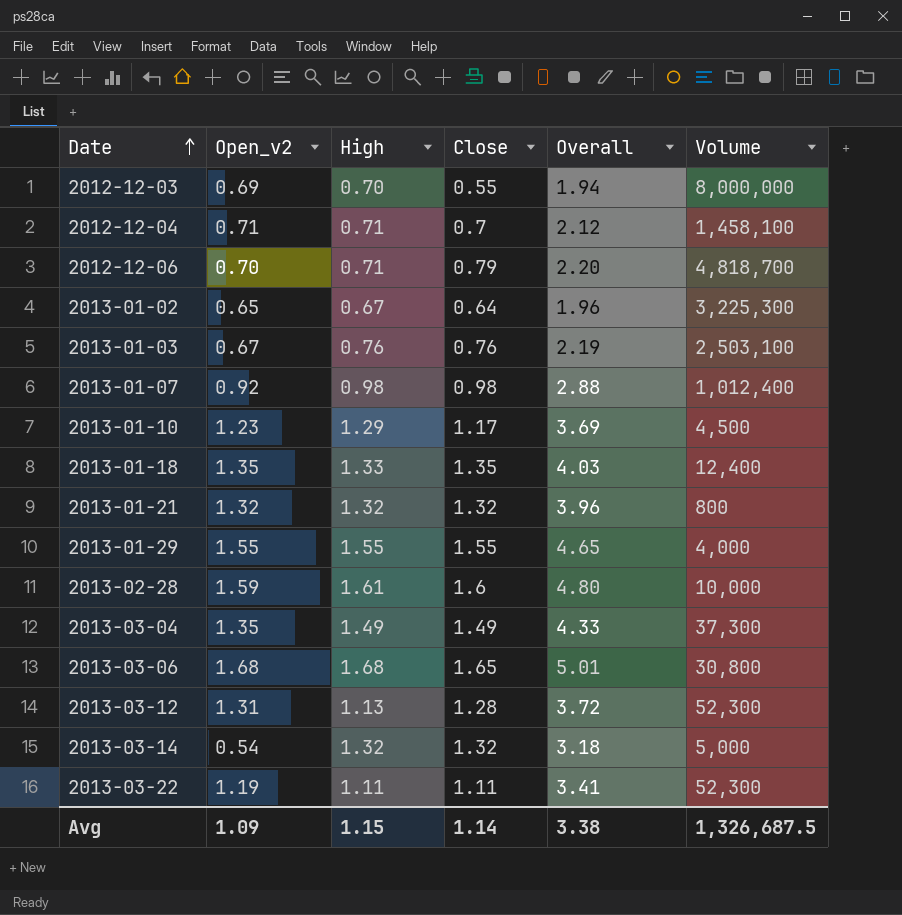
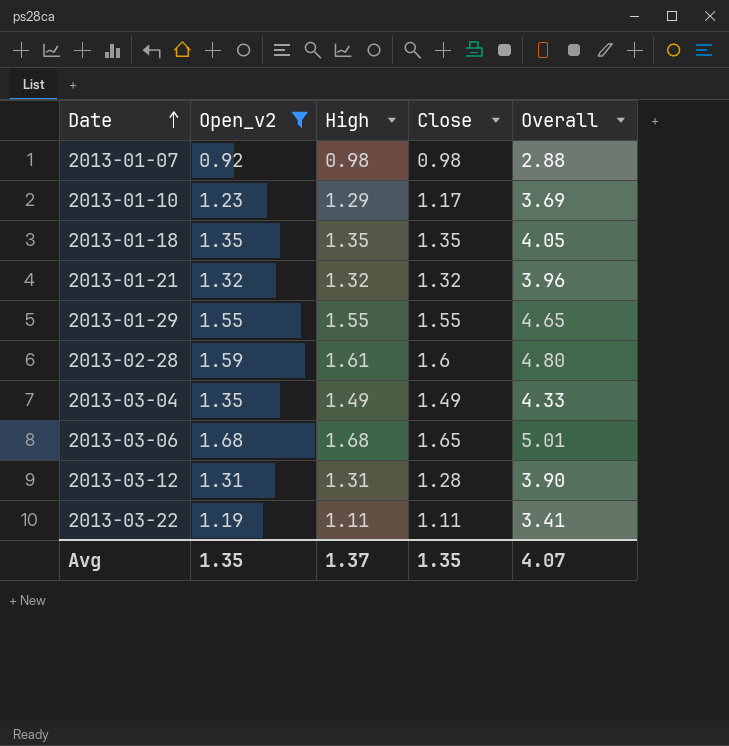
filter: none -> Open_v2 >= 0.92
column Volume | position: 6 -> none
2013-01-18 | High: 1.33 -> 1.35
2013-01-18 | Overall: 4.03 -> 4.05
2013-03-12 | High: 1.13 -> 1.31
2013-03-12 | Overall: 3.72 -> 3.90
Avg | Open_v2: 1.09 -> 1.35
Avg | High: 1.15 -> 1.37
Avg | Close: 1.14 -> 1.35
Avg | Overall: 3.38 -> 4.07

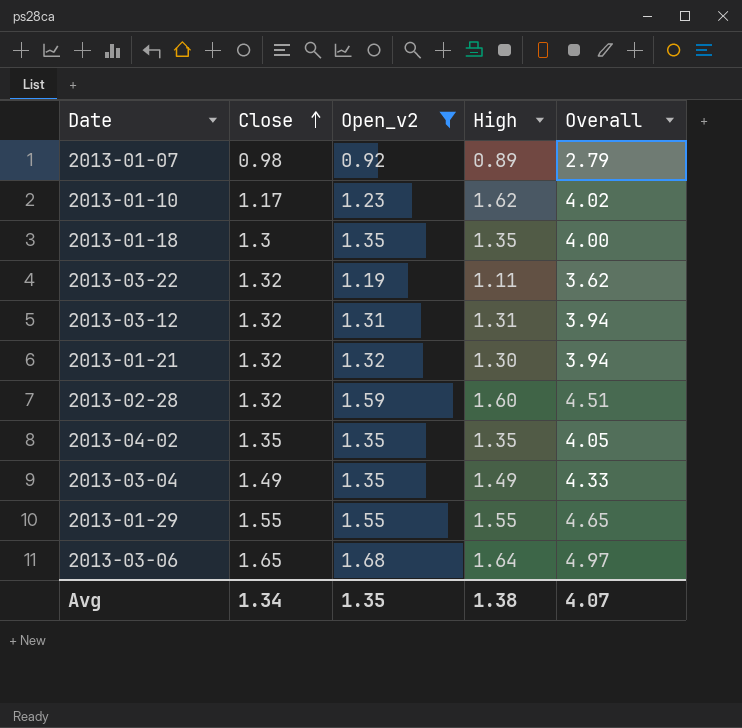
row order: Date ascending -> Close ascending
column Close | position: 4 -> 2
2013-01-07 | High: 0.98 -> 0.89
2013-01-07 | Overall: 2.88 -> 2.79
2013-01-10 | High: 1.29 -> 1.62
2013-01-10 | Overall: 3.69 -> 4.02
2013-01-18 | Close: 1.35 -> 1.3
2013-01-18 | Overall: 4.05 -> 4.00
2013-03-22 | Close: 1.11 -> 1.32
2013-03-22 | Overall: 3.41 -> 3.62
2013-03-12 | Close: 1.28 -> 1.32
2013-03-12 | Overall: 3.90 -> 3.94
2013-01-21 | High: 1.32 -> 1.30
2013-01-21 | Overall: 3.96 -> 3.94
2013-02-28 | Close: 1.6 -> 1.32
2013-02-28 | High: 1.61 -> 1.60
2013-02-28 | Overall: 4.80 -> 4.51
row 2013-04-02: none -> 1.35 | 1.35 | 1.35 | 4.05
2013-03-06 | High: 1.68 -> 1.64
2013-03-06 | Overall: 5.01 -> 4.97
Avg | Close: 1.35 -> 1.34
Avg | High: 1.37 -> 1.38

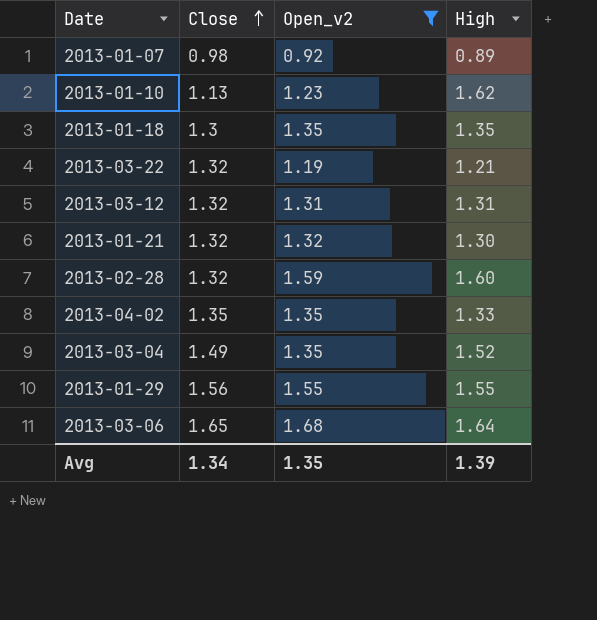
column Overall | formula: [Close] + [Open_v2] + [High] -> none
2013-01-10 | Close: 1.17 -> 1.13
2013-03-22 | High: 1.11 -> 1.21
2013-04-02 | High: 1.35 -> 1.33
2013-03-04 | High: 1.49 -> 1.52
2013-01-29 | Close: 1.55 -> 1.56
Avg | High: 1.38 -> 1.39

